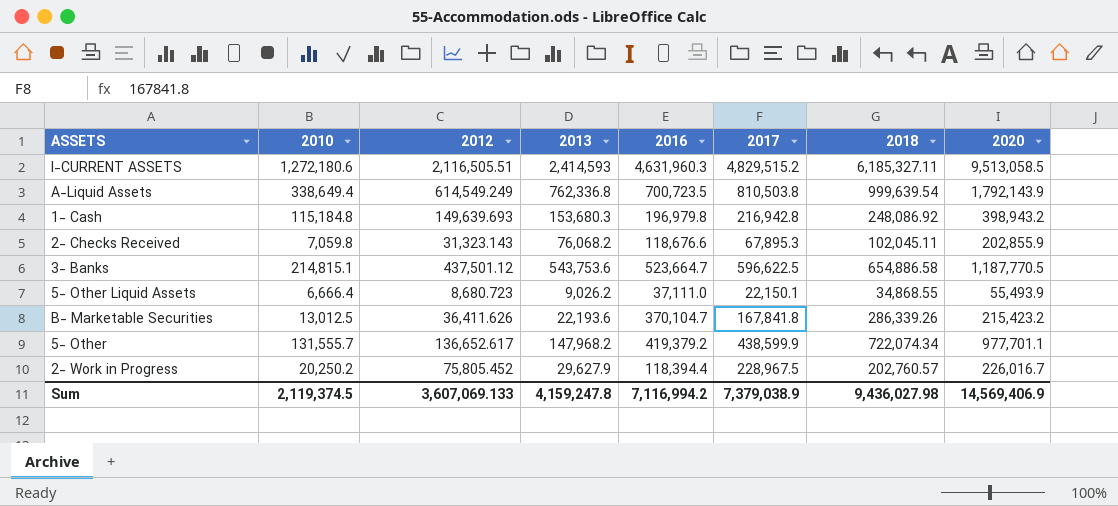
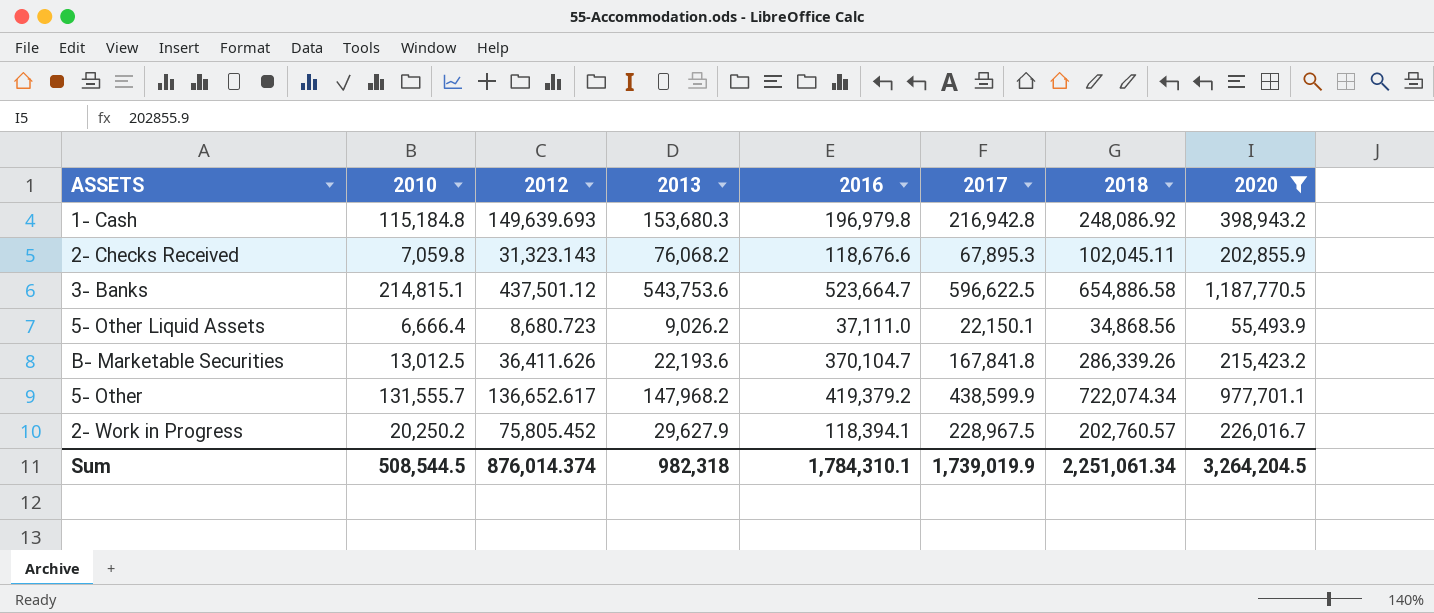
filter: none -> 2020 <= 1,187,770.5
5- Other Liquid Assets | 2018: 34,868.55 -> 34,868.56
2- Work in Progress | 2016: 118,394.4 -> 118,394.1
Sum | 2010: 2,119,374.5 -> 508,544.5
Sum | 2012: 3,607,069.133 -> 876,014.374
Sum | 2013: 4,159,247.8 -> 982,318
Sum | 2016: 7,116,994.2 -> 1,784,310.1
Sum | 2017: 7,379,038.9 -> 1,739,019.9
Sum | 2018: 9,436,027.98 -> 2,251,061.34
Sum | 2020: 14,569,406.9 -> 3,264,204.5

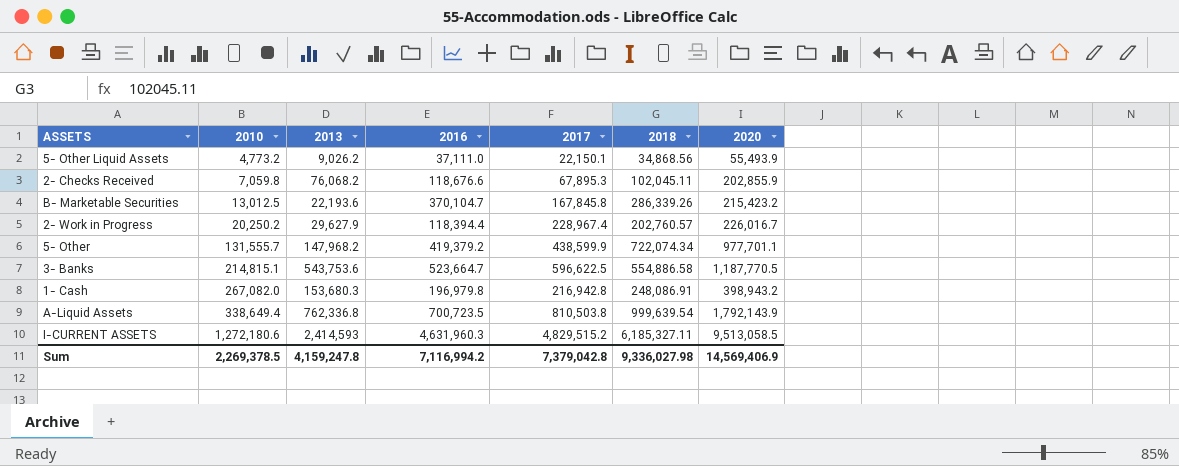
filter: 2020 <= 1,187,770.5 -> none
row order: none -> 2010 ascending
column 2012 | position: 3 -> none
5- Other Liquid Assets | 2010: 6,666.4 -> 4,773.2
B- Marketable Securities | 2017: 167,841.8 -> 167,845.8
2- Work in Progress | 2016: 118,394.1 -> 118,394.4
2- Work in Progress | 2017: 228,967.5 -> 228,967.4
3- Banks | 2018: 654,886.58 -> 554,886.58
1- Cash | 2010: 115,184.8 -> 267,082.0
1- Cash | 2018: 248,086.92 -> 248,086.91
Sum | 2010: 508,544.5 -> 2,269,378.5
Sum | 2013: 982,318 -> 4,159,247.8
Sum | 2016: 1,784,310.1 -> 7,116,994.2
Sum | 2017: 1,739,019.9 -> 7,379,042.8
Sum | 2018: 2,251,061.34 -> 9,336,027.98
Sum | 2020: 3,264,204.5 -> 14,569,406.9

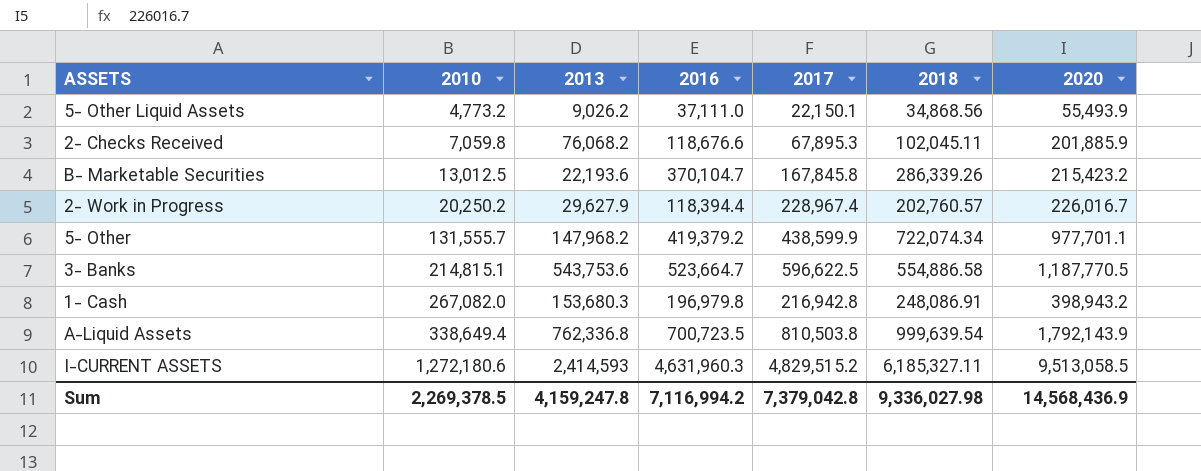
2- Checks Received | 2020: 202,855.9 -> 201,885.9
Sum | 2020: 14,569,406.9 -> 14,568,436.9

